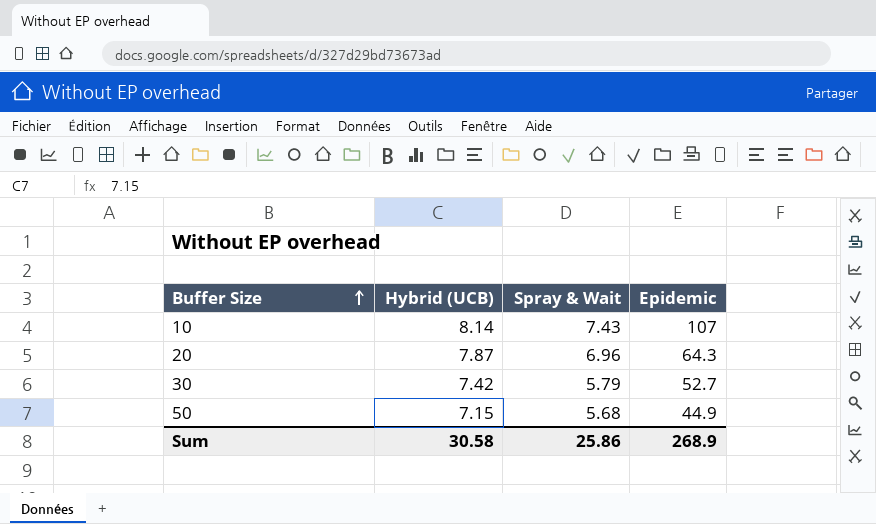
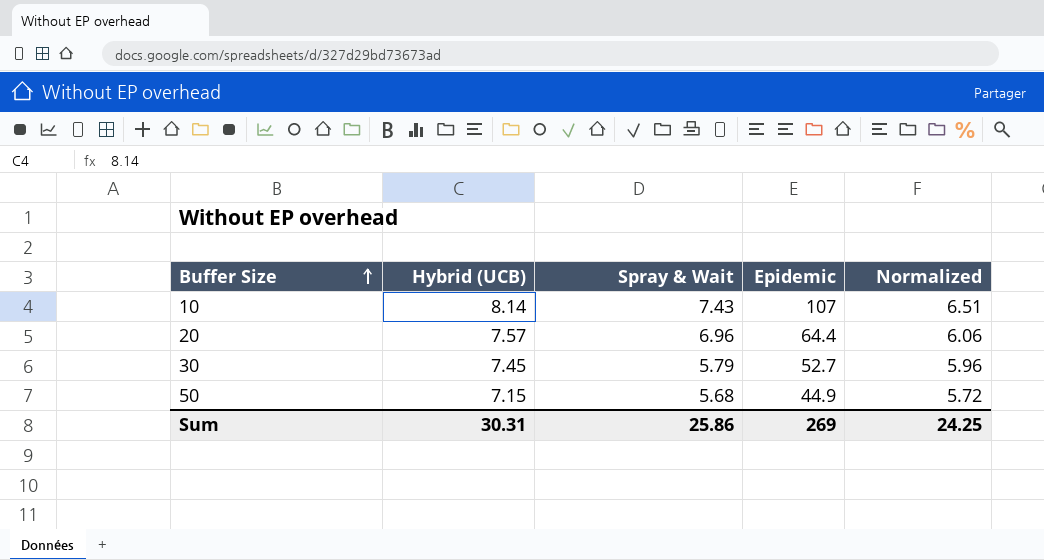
column Normalized | formula: none -> [Hybrid (UCB)] * 0.8
20 | Hybrid (UCB): 7.87 -> 7.57
20 | Epidemic: 64.3 -> 64.4
30 | Hybrid (UCB): 7.42 -> 7.45
Sum | Hybrid (UCB): 30.58 -> 30.31
Sum | Epidemic: 268.9 -> 269

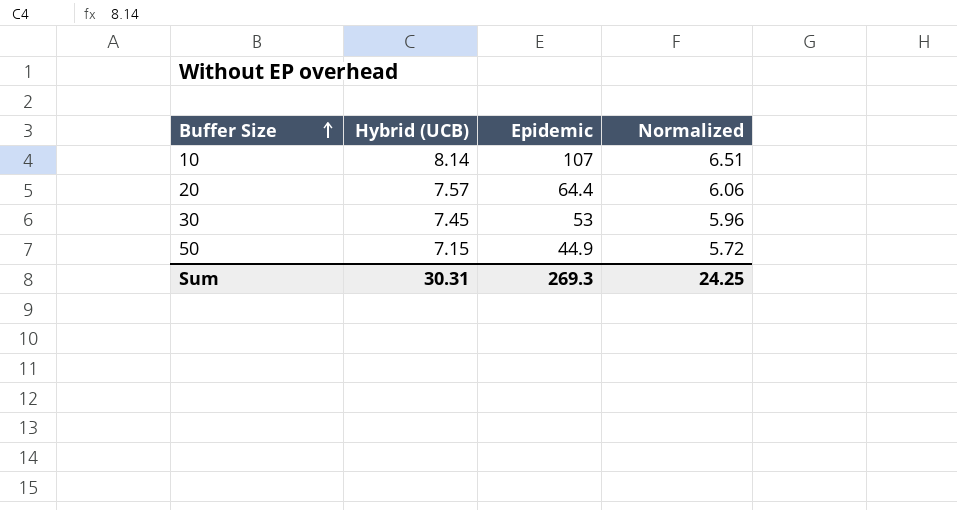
column Spray & Wait | position: 3 -> none
30 | Epidemic: 52.7 -> 53
Sum | Epidemic: 269 -> 269.3

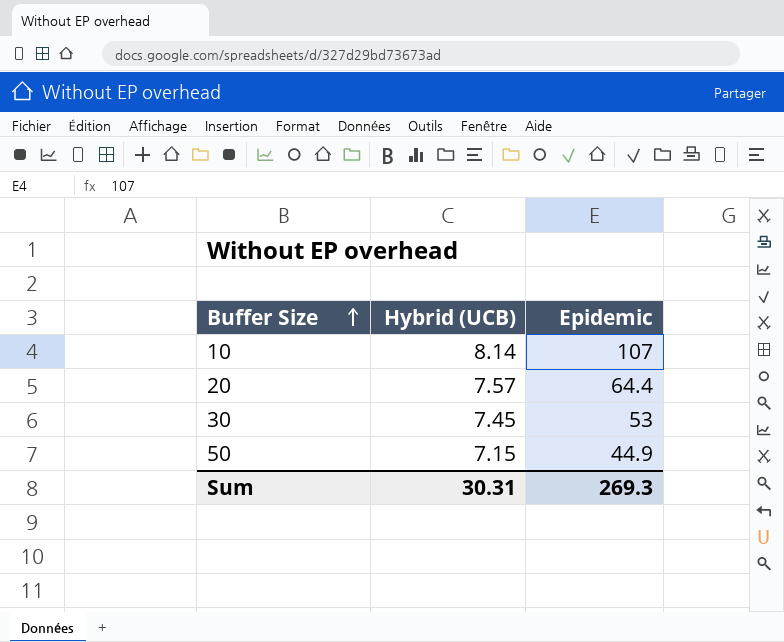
column Normalized | formula: [Hybrid (UCB)] * 0.8 -> none

